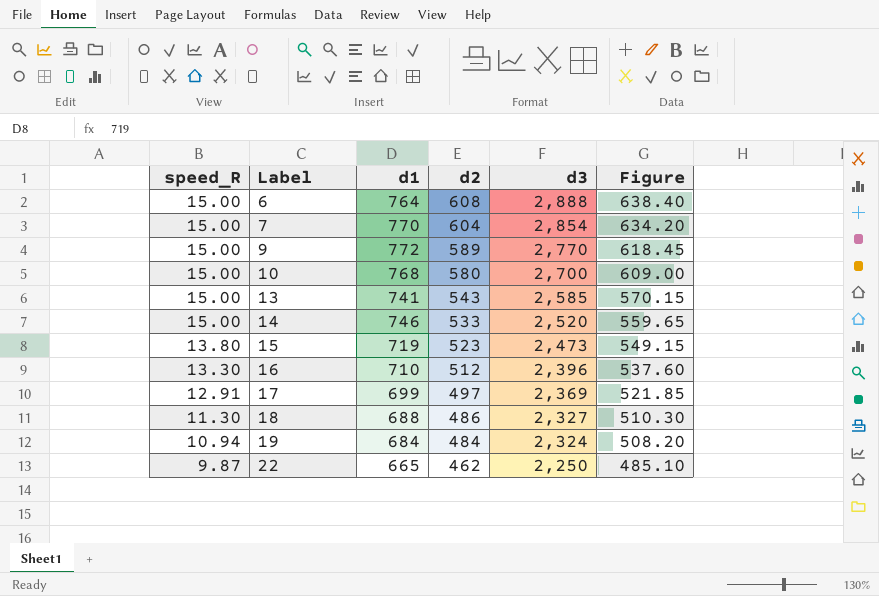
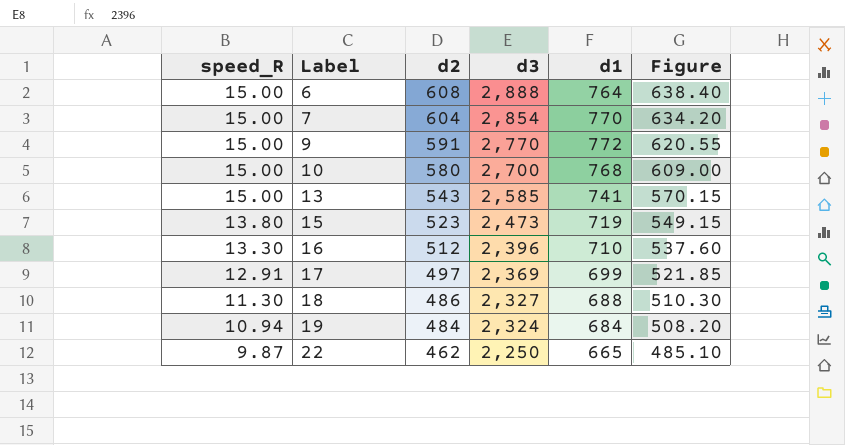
column d1 | position: 3 -> 5
row 14: 15.00 | 746 | 533 | 2,520 | 559.65 -> none
9 | d2: 589 -> 591
9 | Figure: 618.45 -> 620.55

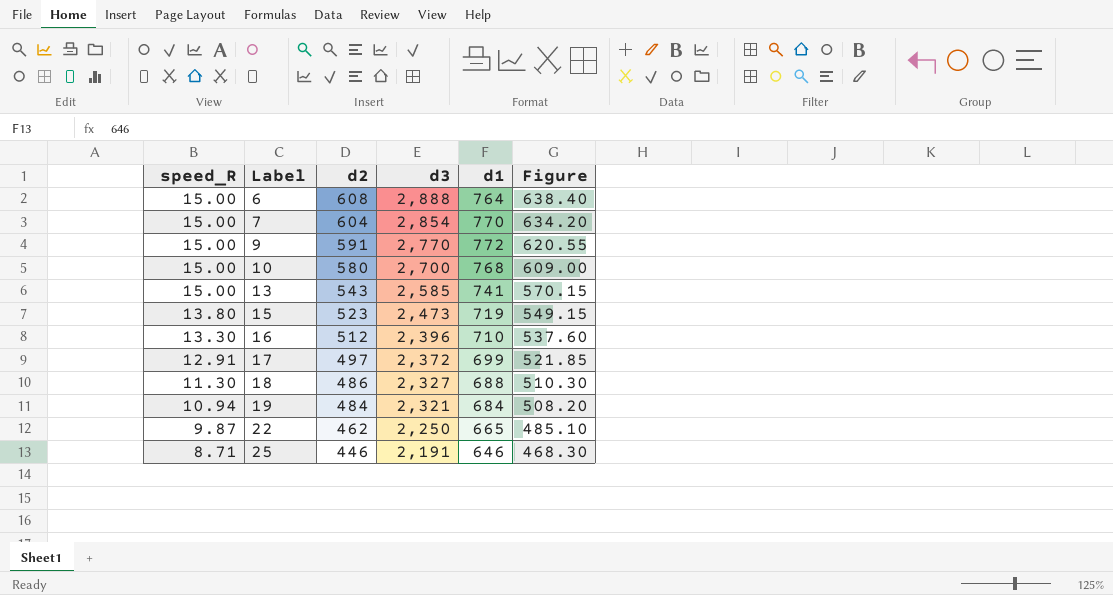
17 | d3: 2,369 -> 2,372
19 | d3: 2,324 -> 2,321
row 25: none -> 8.71 | 446 | 2,191 | 646 | 468.30

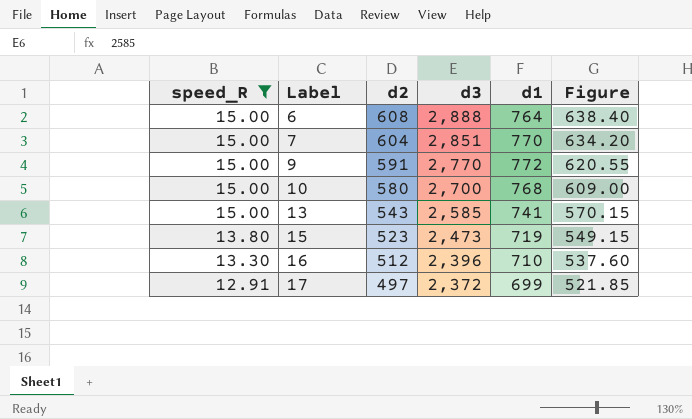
filter: none -> speed_R >= 12.91
7 | d3: 2,854 -> 2,851

